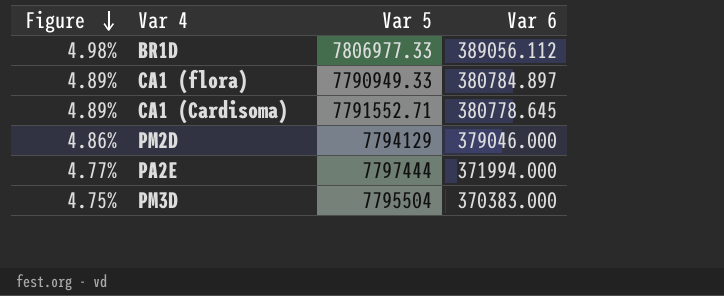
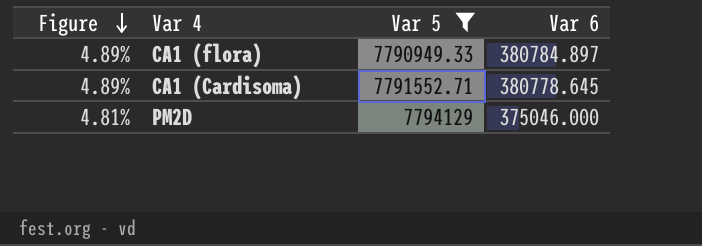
filter: none -> Var 5 <= 7794129
PM2D | Figure: 4.86% -> 4.81%
PM2D | Var 6: 379046.000 -> 375046.000

